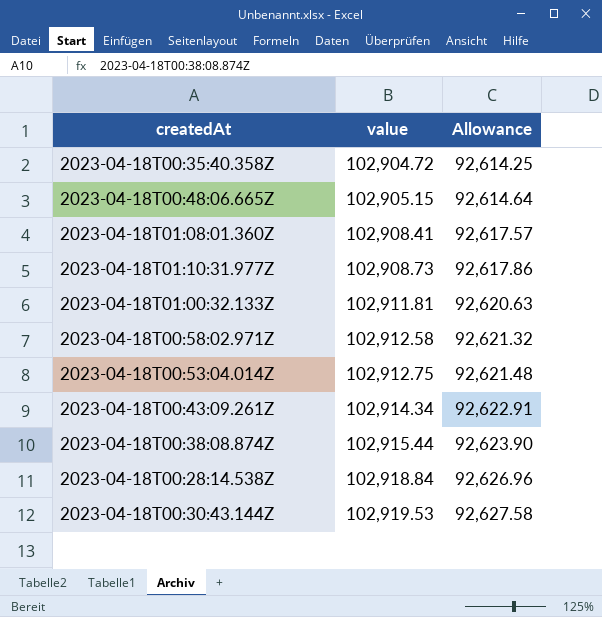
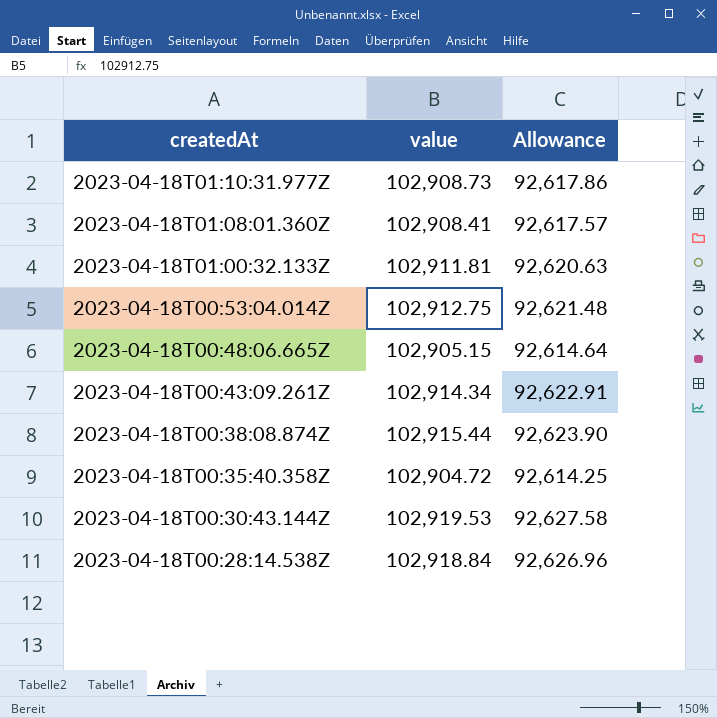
row order: value ascending -> createdAt descending
row 2023-04-18T00:58:02.971Z: 102,912.58 | 92,621.32 -> none

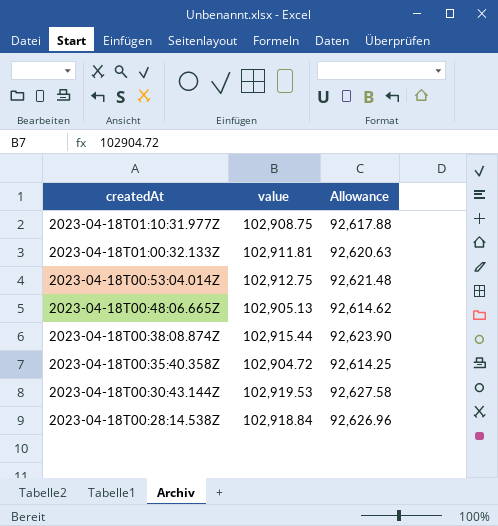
row 2023-04-18T01:08:01.360Z: 102,908.41 | 92,617.57 -> none
row 2023-04-18T00:43:09.261Z: 102,914.34 | 92,622.91 -> none
2023-04-18T01:10:31.977Z | value: 102,908.73 -> 102,908.75
2023-04-18T01:10:31.977Z | Allowance: 92,617.86 -> 92,617.88
2023-04-18T00:48:06.665Z | value: 102,905.15 -> 102,905.13
2023-04-18T00:48:06.665Z | Allowance: 92,614.64 -> 92,614.62

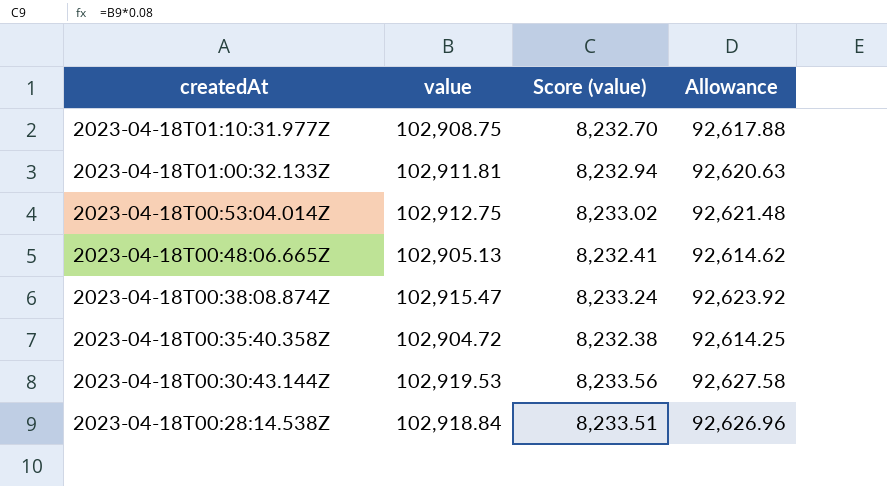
column Score (value) | formula: none -> [value] * 0.08
2023-04-18T00:38:08.874Z | value: 102,915.44 -> 102,915.47
2023-04-18T00:38:08.874Z | Allowance: 92,623.90 -> 92,623.92

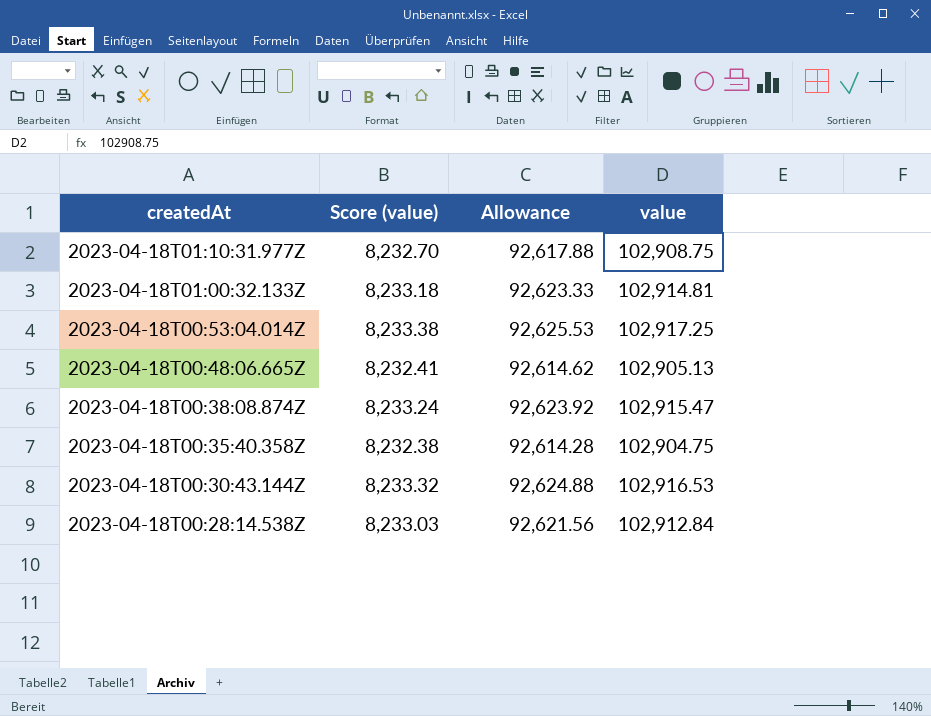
column value | position: 2 -> 4
2023-04-18T01:00:32.133Z | Score (value): 8,232.94 -> 8,233.18
2023-04-18T01:00:32.133Z | Allowance: 92,620.63 -> 92,623.33
2023-04-18T01:00:32.133Z | value: 102,911.81 -> 102,914.81
2023-04-18T00:53:04.014Z | Score (value): 8,233.02 -> 8,233.38
2023-04-18T00:53:04.014Z | Allowance: 92,621.48 -> 92,625.53
2023-04-18T00:53:04.014Z | value: 102,912.75 -> 102,917.25
2023-04-18T00:35:40.358Z | Allowance: 92,614.25 -> 92,614.28
2023-04-18T00:35:40.358Z | value: 102,904.72 -> 102,904.75
2023-04-18T00:30:43.144Z | Score (value): 8,233.56 -> 8,233.32
2023-04-18T00:30:43.144Z | Allowance: 92,627.58 -> 92,624.88
2023-04-18T00:30:43.144Z | value: 102,919.53 -> 102,916.53
2023-04-18T00:28:14.538Z | Score (value): 8,233.51 -> 8,233.03
2023-04-18T00:28:14.538Z | Allowance: 92,626.96 -> 92,621.56
2023-04-18T00:28:14.538Z | value: 102,918.84 -> 102,912.84

